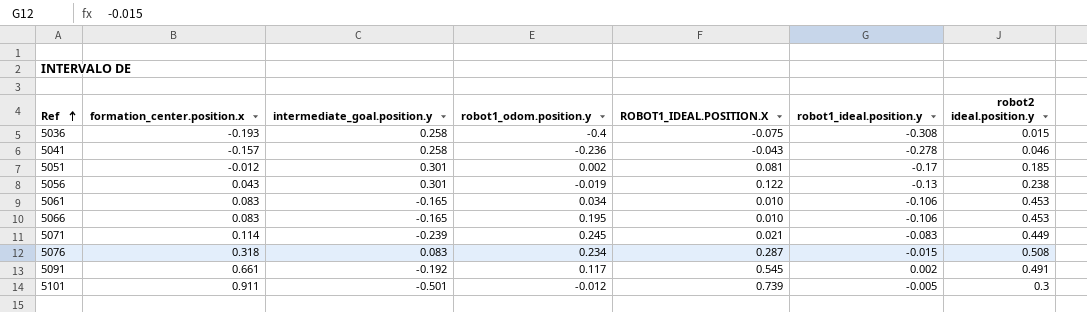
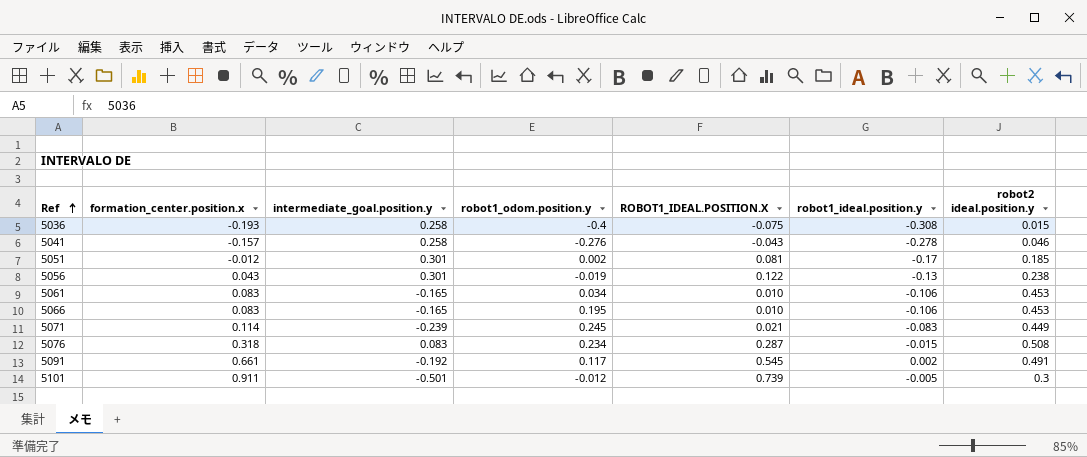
5041 | robot1_odom.position.y: -0.236 -> -0.276

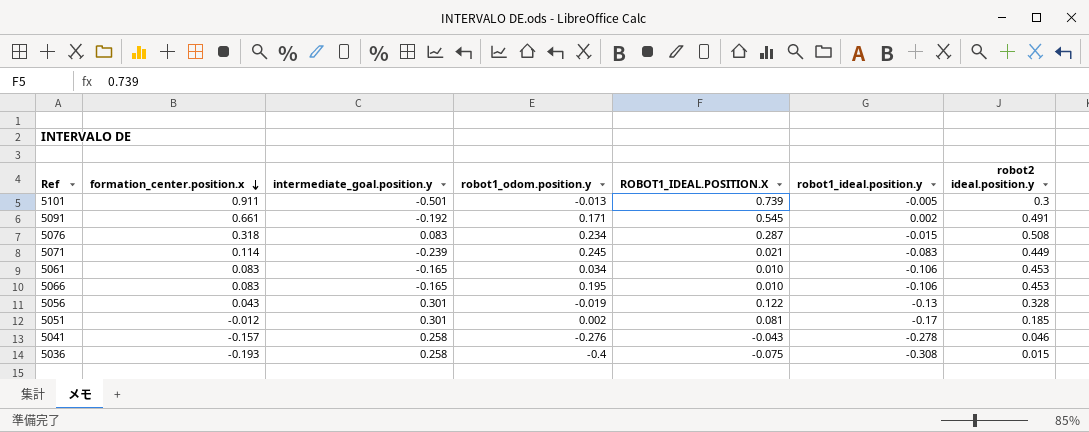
row order: Ref ascending -> formation_center.position.x descending
5101 | robot1_odom.position.y: -0.012 -> -0.013
5091 | robot1_odom.position.y: 0.117 -> 0.171
5056 | robot2 ideal.position.y: 0.238 -> 0.328

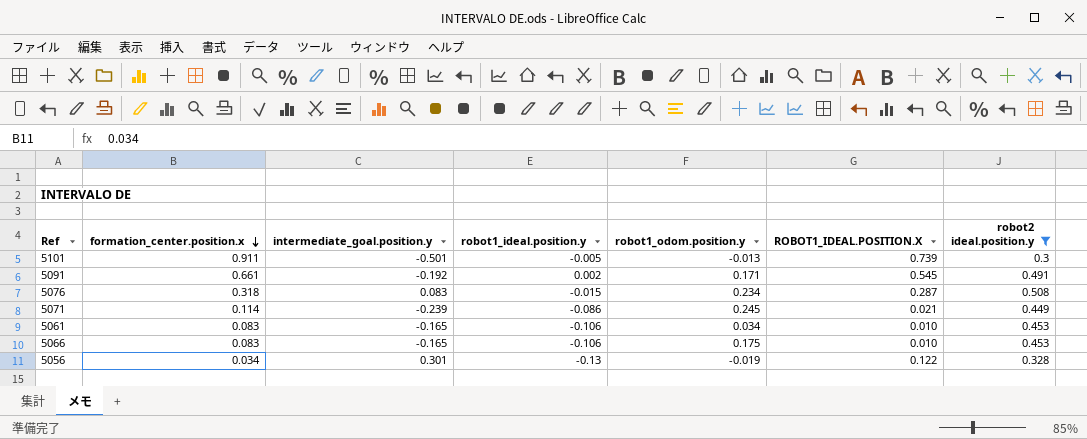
filter: none -> robot2 ideal.position.y >= 0.3
column robot1_ideal.position.y | position: 6 -> 4
5071 | robot1_ideal.position.y: -0.083 -> -0.086
5066 | robot1_odom.position.y: 0.195 -> 0.175
5056 | formation_center.position.x: 0.043 -> 0.034

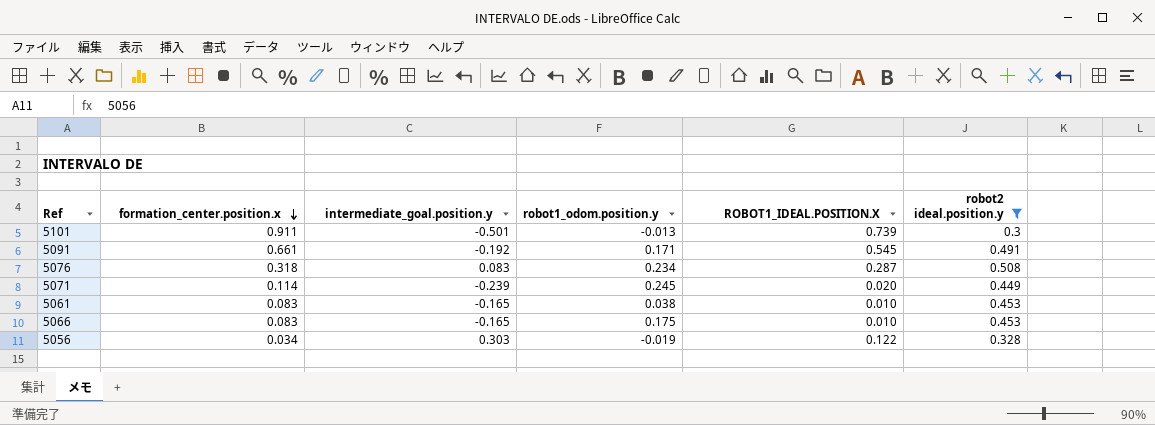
column robot1_ideal.position.y | position: 4 -> none
5071 | ROBOT1_IDEAL.POSITION.X: 0.021 -> 0.020
5061 | robot1_odom.position.y: 0.034 -> 0.038
5056 | intermediate_goal.position.y: 0.301 -> 0.303

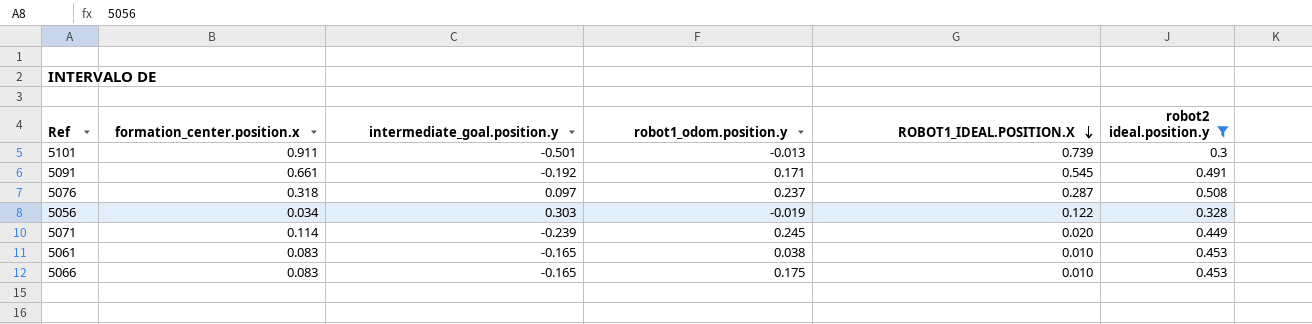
row order: formation_center.position.x descending -> ROBOT1_IDEAL.POSITION.X descending
5076 | intermediate_goal.position.y: 0.083 -> 0.097
5076 | robot1_odom.position.y: 0.234 -> 0.237

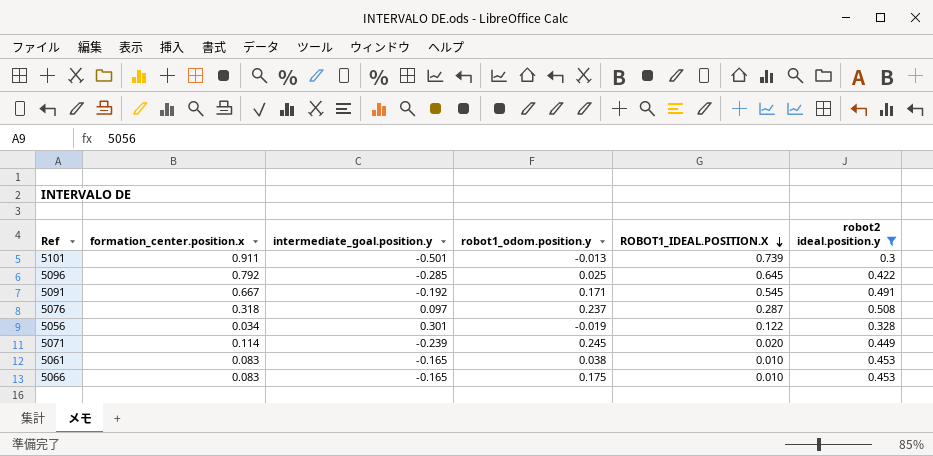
row 5096: none -> 0.792 | -0.285 | 0.025 | 0.645 | 0.422
5091 | formation_center.position.x: 0.661 -> 0.667
5056 | intermediate_goal.position.y: 0.303 -> 0.301

